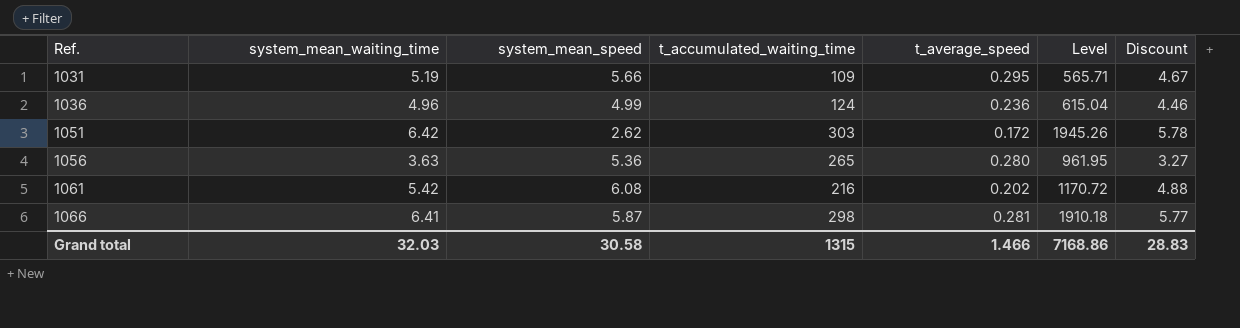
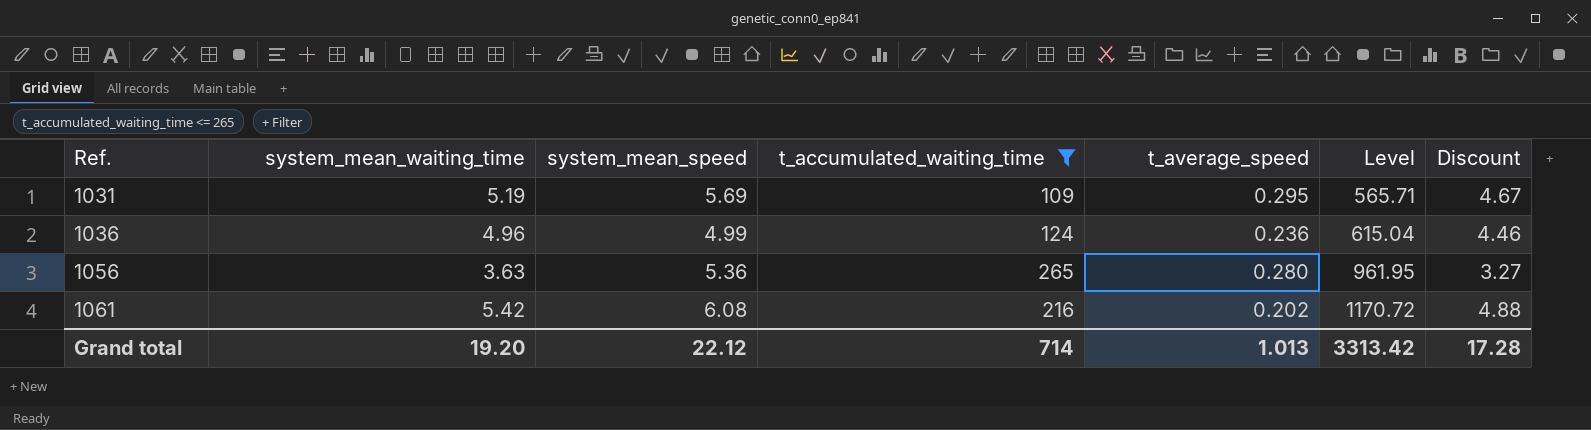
filter: none -> t_accumulated_waiting_time <= 265
1031 | system_mean_speed: 5.66 -> 5.69
Grand total | system_mean_waiting_time: 32.03 -> 19.20
Grand total | system_mean_speed: 30.58 -> 22.12
Grand total | t_accumulated_waiting_time: 1315 -> 714
Grand total | t_average_speed: 1.466 -> 1.013
Grand total | Level: 7168.86 -> 3313.42
Grand total | Discount: 28.83 -> 17.28

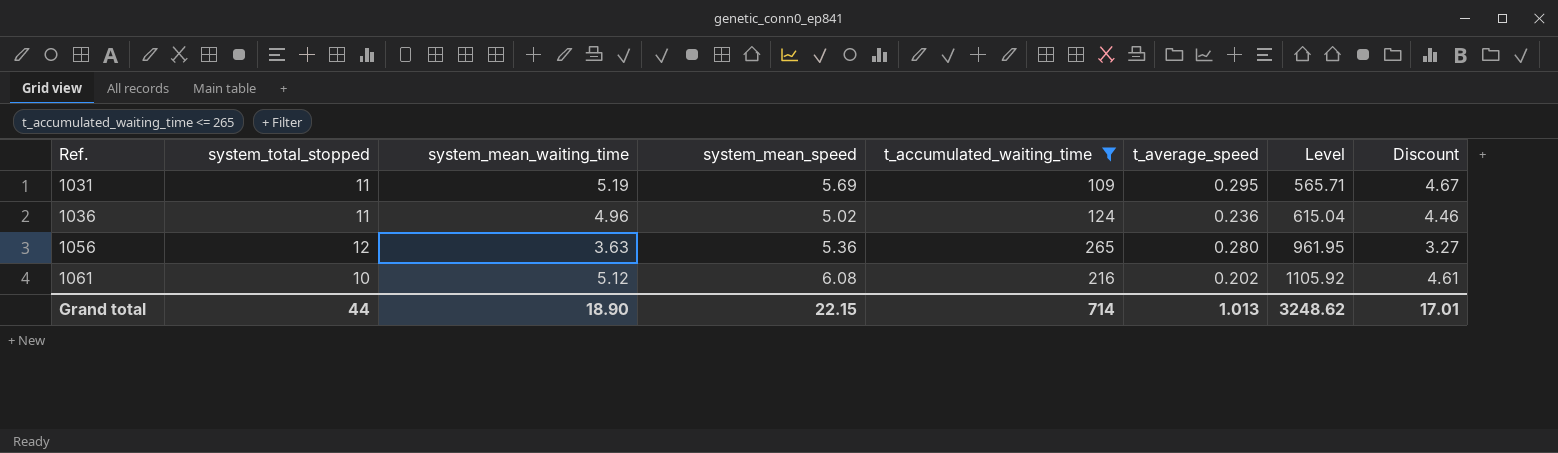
column system_total_stopped | position: none -> 2
1036 | system_mean_speed: 4.99 -> 5.02
1061 | system_mean_waiting_time: 5.42 -> 5.12
1061 | Level: 1170.72 -> 1105.92
1061 | Discount: 4.88 -> 4.61
Grand total | system_mean_waiting_time: 19.20 -> 18.90
Grand total | system_mean_speed: 22.12 -> 22.15
Grand total | Level: 3313.42 -> 3248.62
Grand total | Discount: 17.28 -> 17.01

